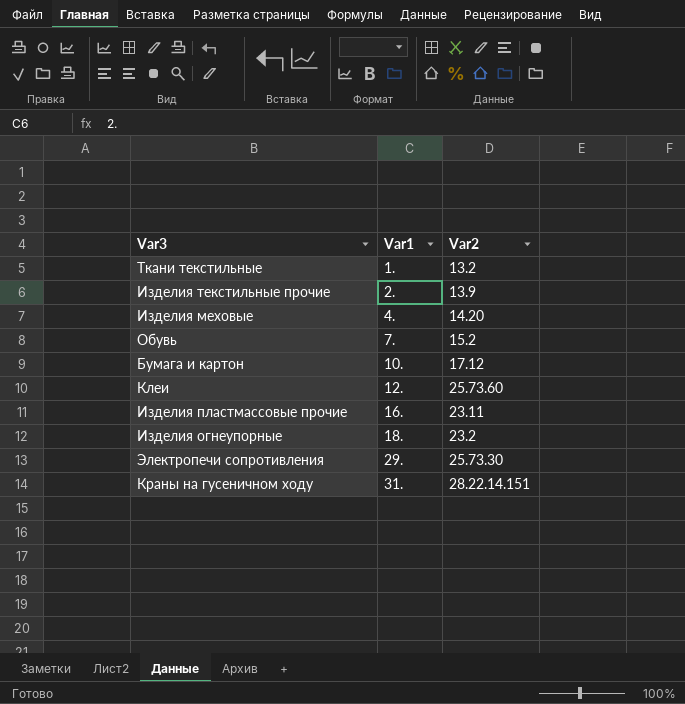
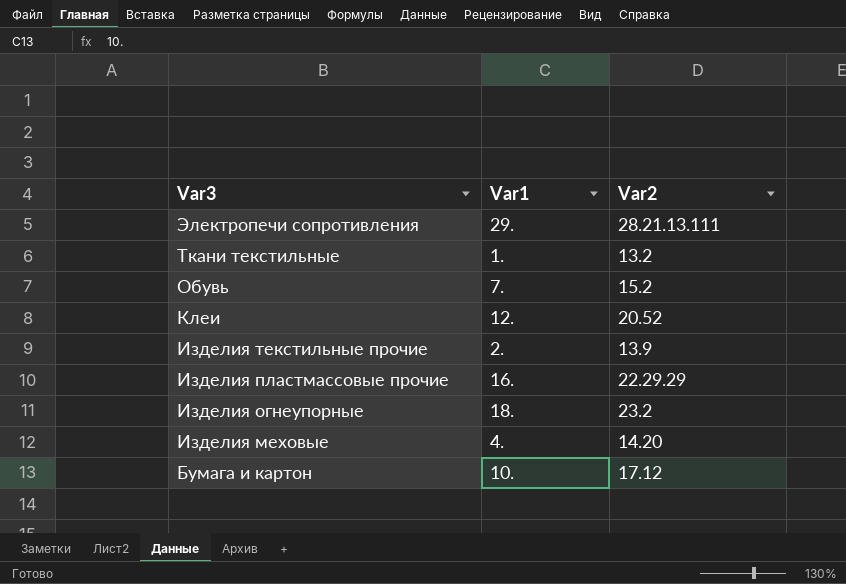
row order: Var1 ascending -> Var3 descending
row Краны на гусеничном ходу: 31. | 28.22.14.151 -> none
Электропечи сопротивления | Var2: 25.73.30 -> 28.21.13.111
Клеи | Var2: 25.73.60 -> 20.52
Изделия пластмассовые прочие | Var2: 23.11 -> 22.29.29

